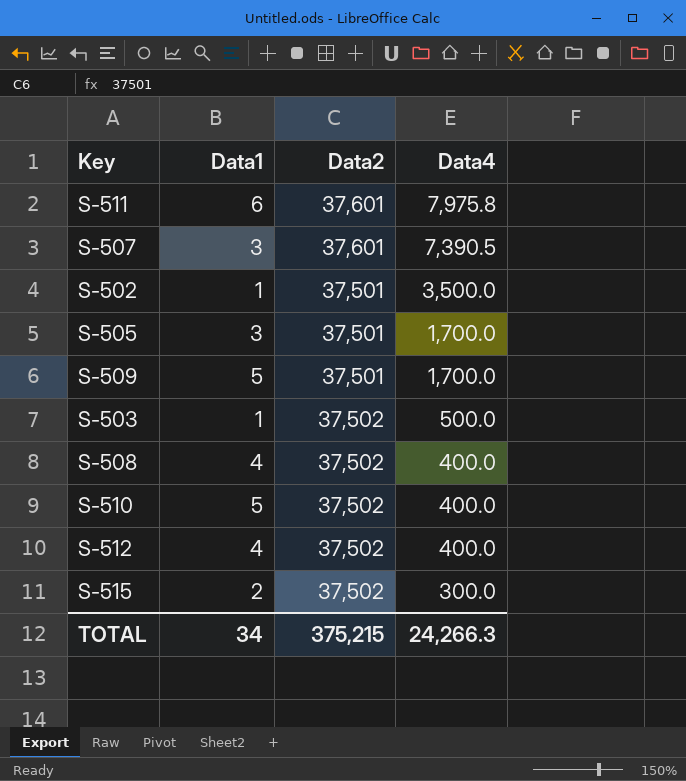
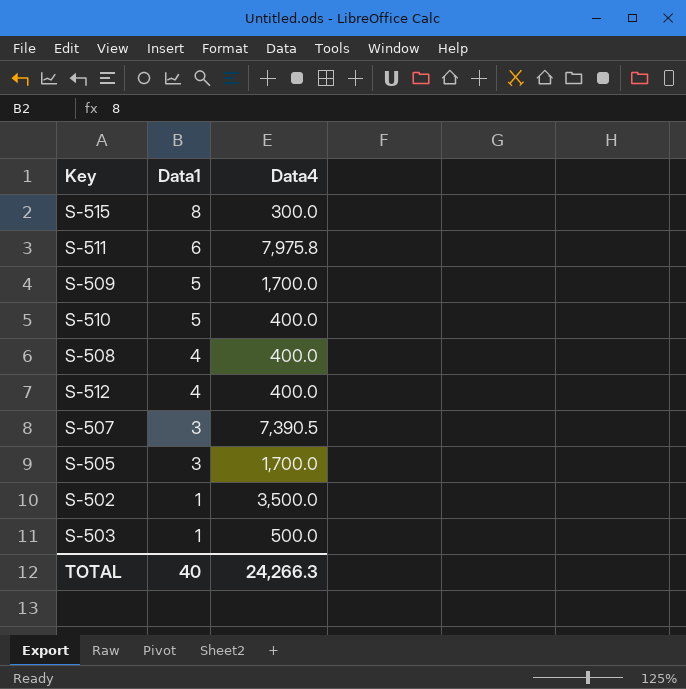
row order: Data4 descending -> Data1 descending
column Data2 | position: 3 -> none
S-515 | Data1: 2 -> 8
TOTAL | Data1: 34 -> 40

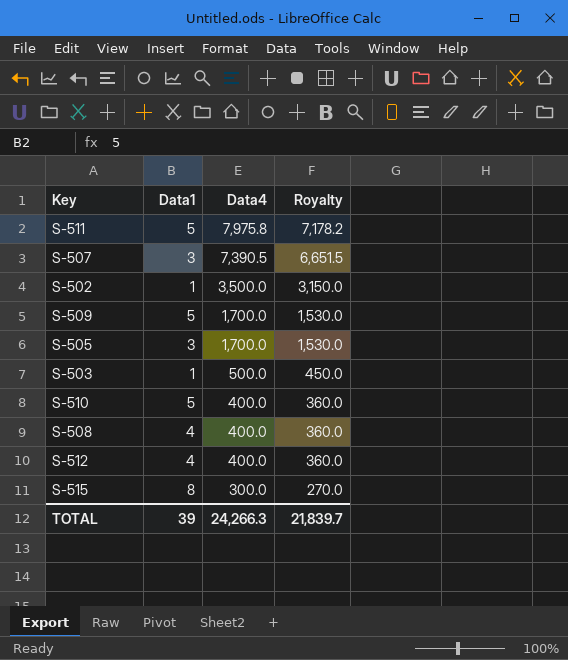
row order: Data1 descending -> Data4 descending
column Royalty | formula: none -> [Data4] * 0.9
S-511 | Data1: 6 -> 5
TOTAL | Data1: 40 -> 39

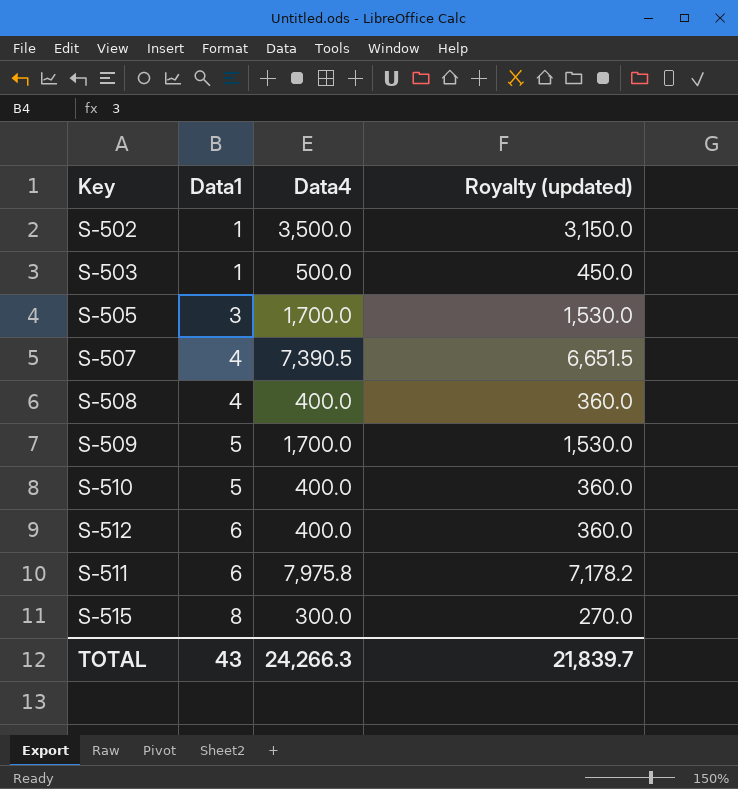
row order: Data4 descending -> Data1 ascending
column name: Royalty -> Royalty (updated)
S-507 | Data1: 3 -> 4
S-512 | Data1: 4 -> 6
S-511 | Data1: 5 -> 6
TOTAL | Data1: 39 -> 43

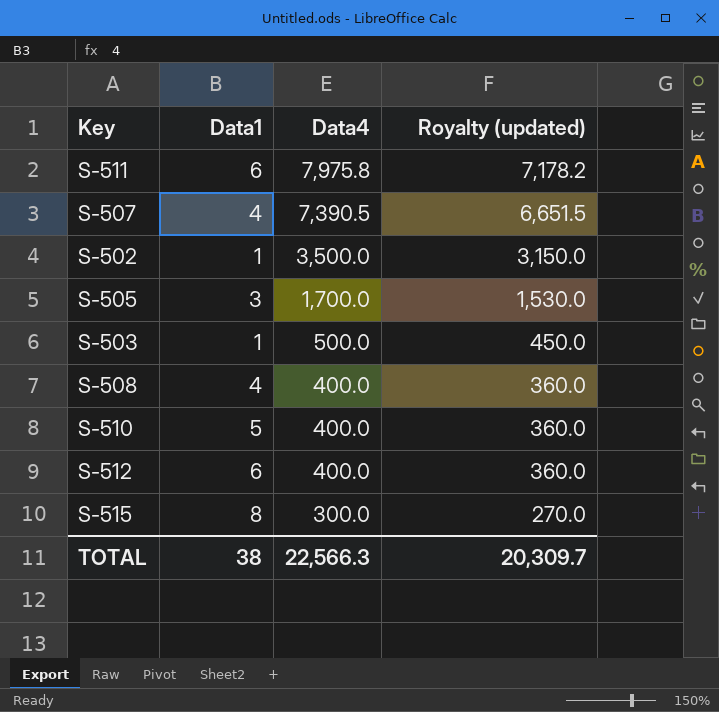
row order: Data1 ascending -> Data4 descending
row S-509: 5 | 1,700.0 | 1,530.0 -> none
TOTAL | Data1: 43 -> 38
TOTAL | Data4: 24,266.3 -> 22,566.3
TOTAL | Royalty (updated): 21,839.7 -> 20,309.7

